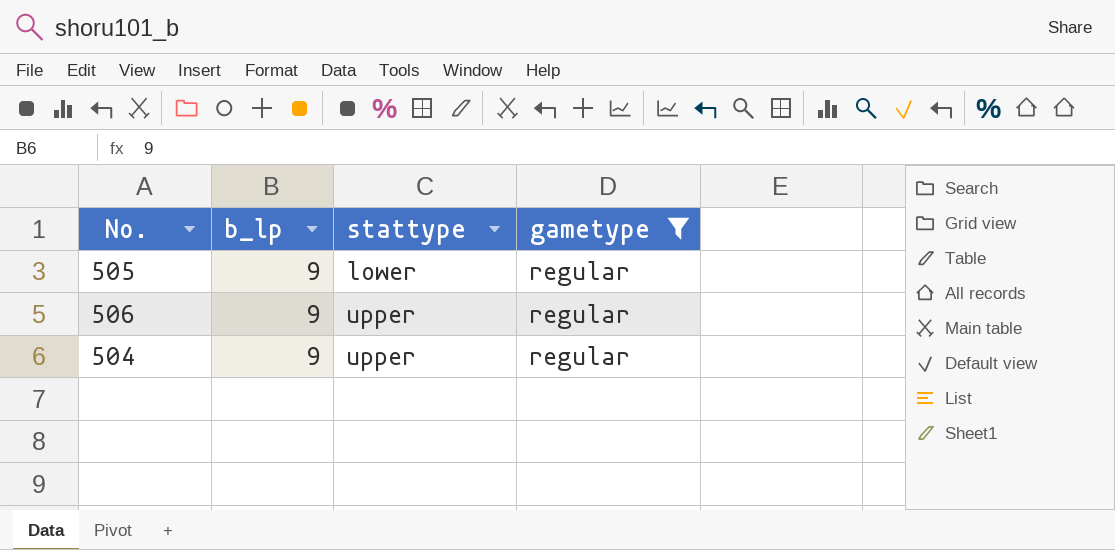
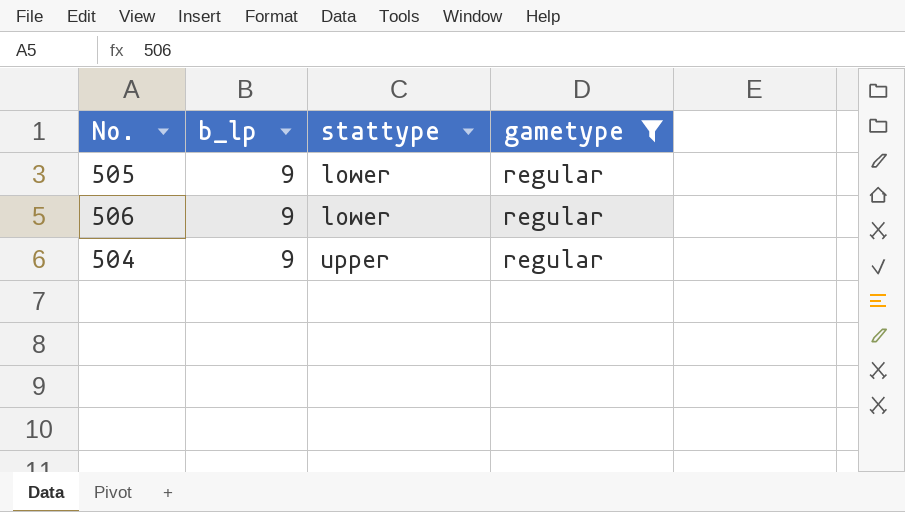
506 | stattype: upper -> lower

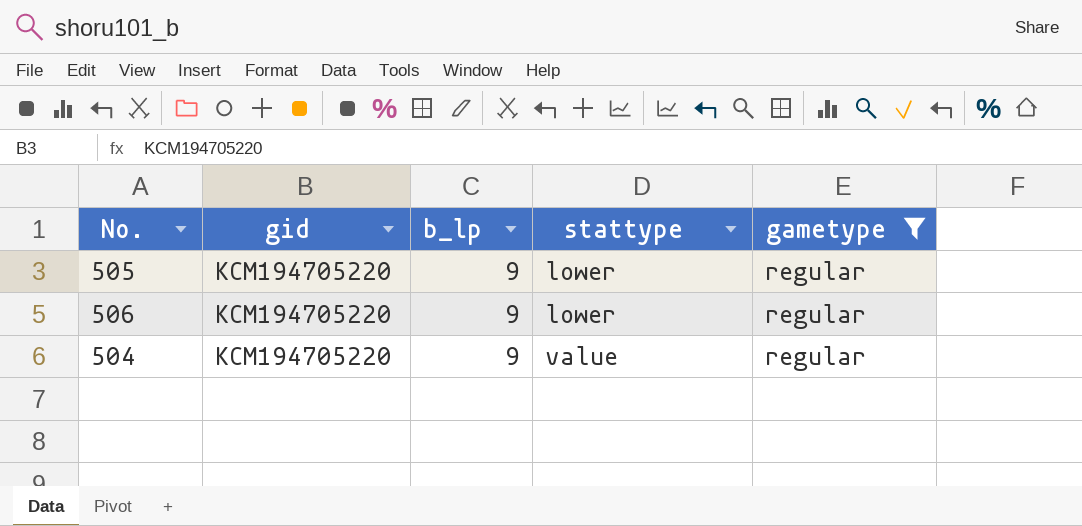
column gid | position: none -> 2
504 | stattype: upper -> value

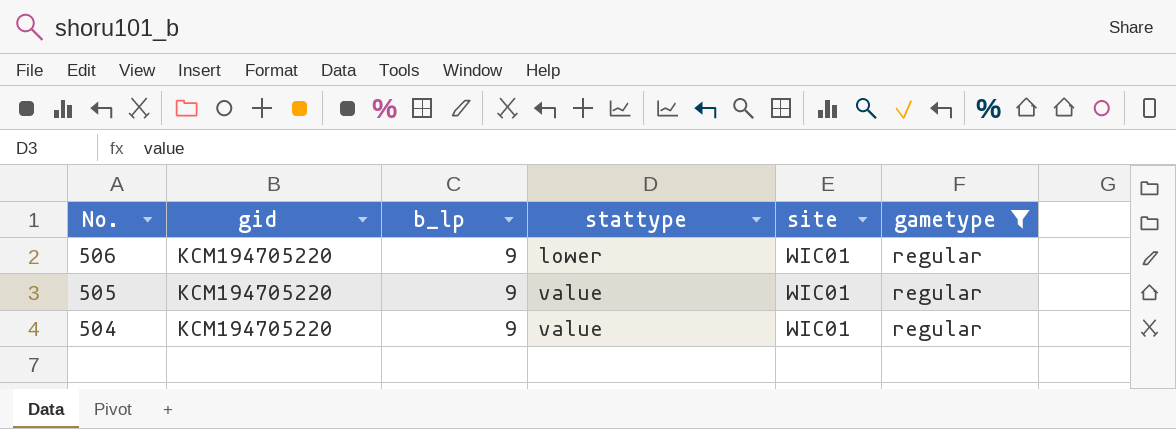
row order: stattype ascending -> No. descending
column site | position: none -> 5
505 | stattype: lower -> value

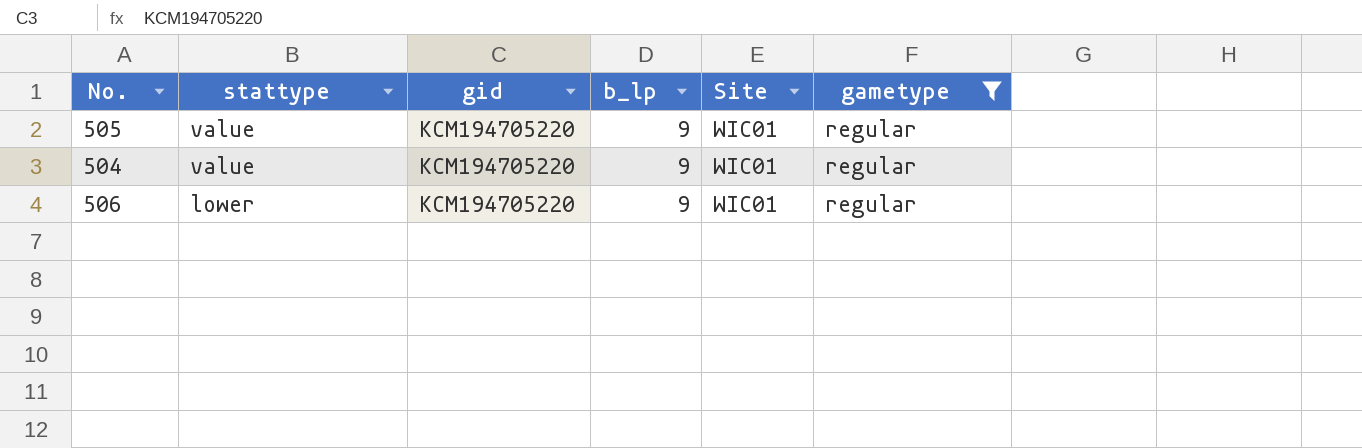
row order: No. descending -> stattype descending
column stattype | position: 4 -> 2
column name: site -> Site

